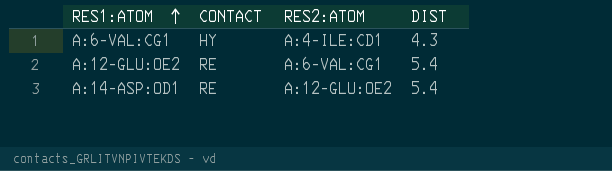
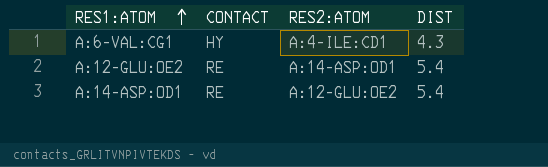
A:12-GLU:OE2 | RES2:ATOM: A:6-VAL:CG1 -> A:14-ASP:OD1

